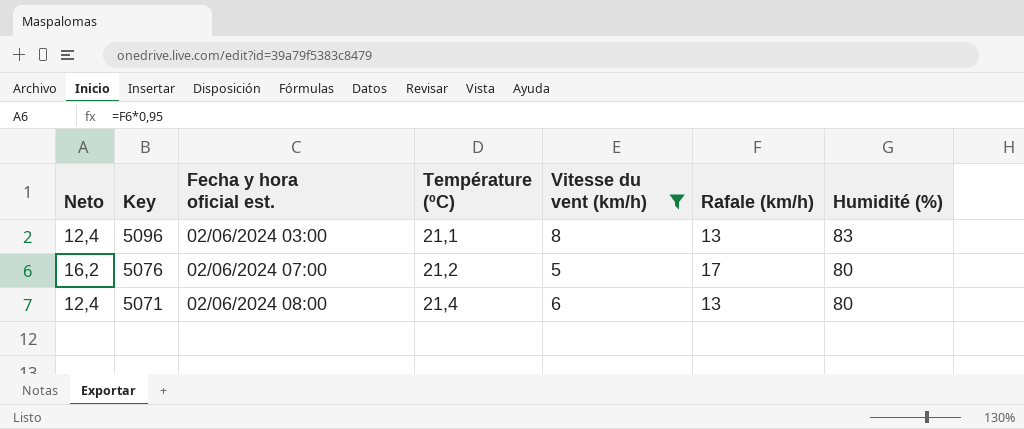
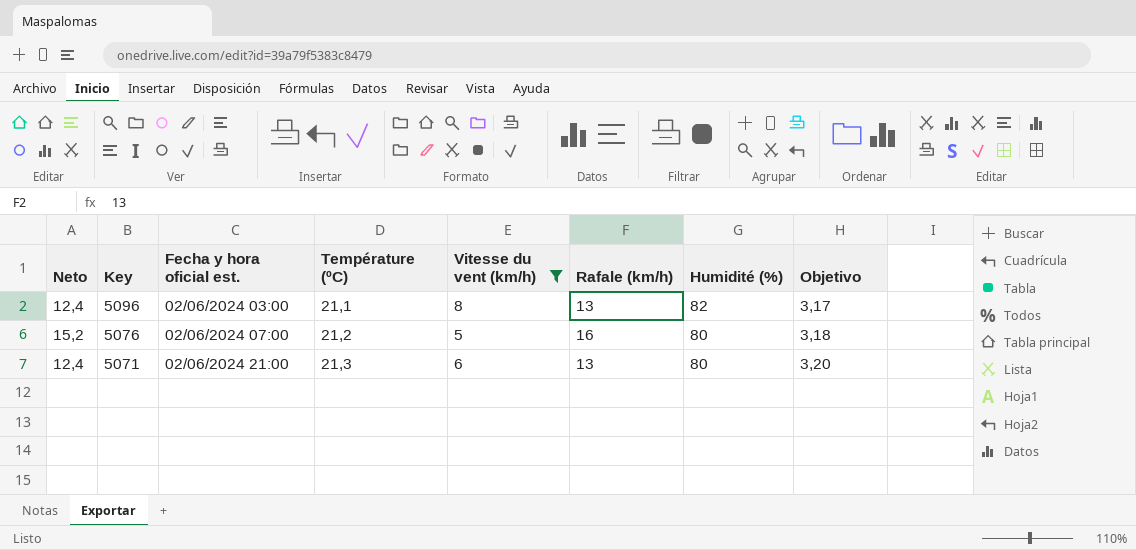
column Objetivo | formula: none -> [Température (ºC)] * 0,15
5096 | Humidité (%): 83 -> 82
5076 | Neto: 16,2 -> 15,2
5076 | Rafale (km/h): 17 -> 16
5071 | Fecha y hora oficial est.: 02/06/2024 08:00 -> 02/06/2024 21:00
5071 | Température (ºC): 21,4 -> 21,3

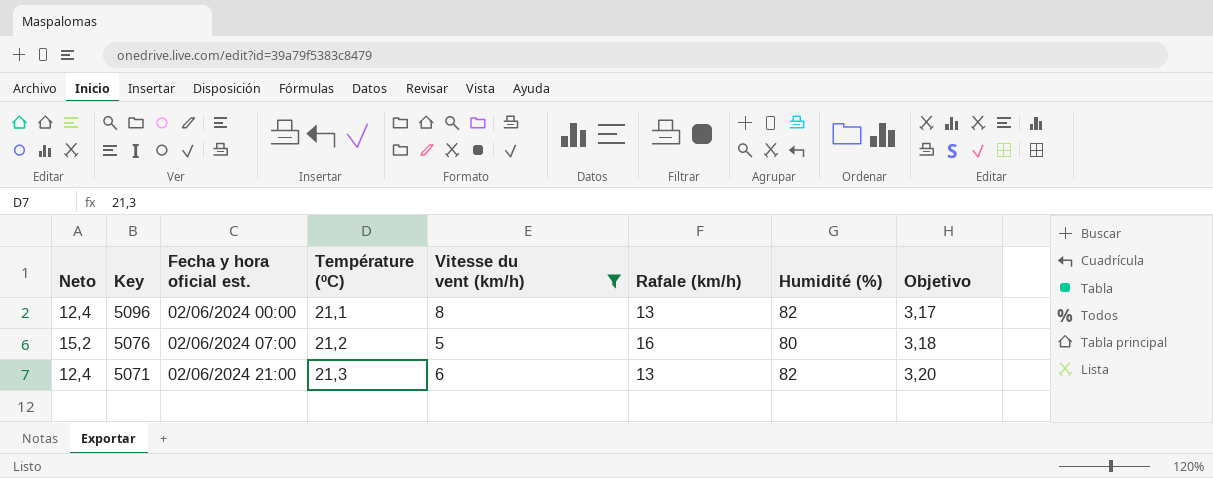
5096 | Fecha y hora oficial est.: 02/06/2024 03:00 -> 02/06/2024 00:00
5071 | Humidité (%): 80 -> 82

